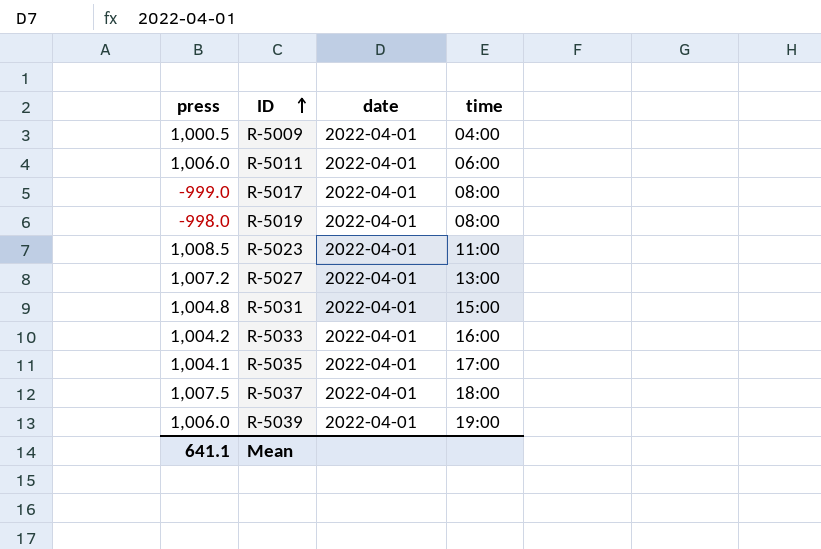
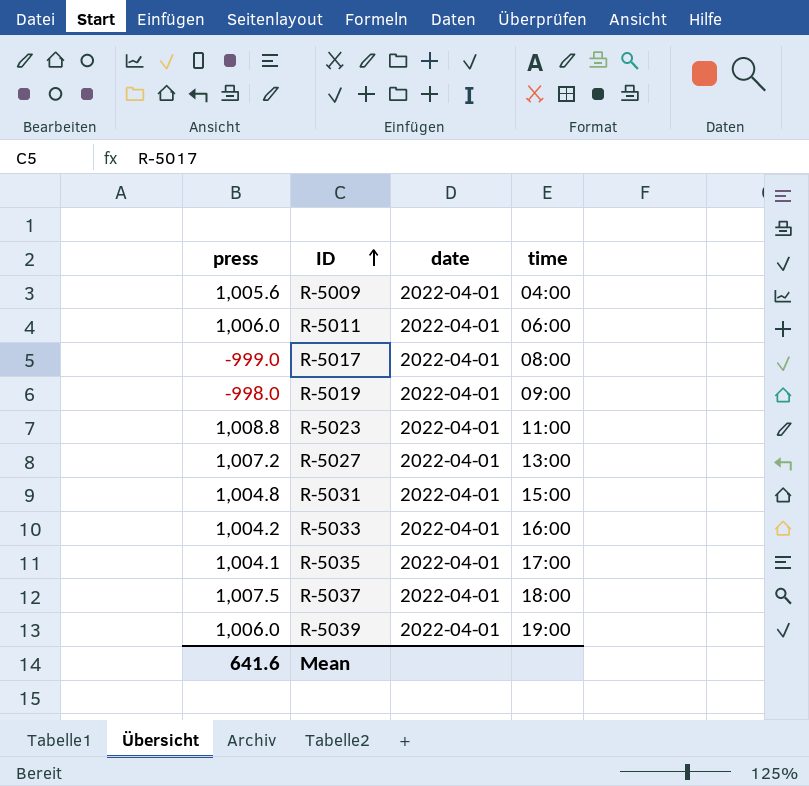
R-5009 | press: 1,000.5 -> 1,005.6
R-5019 | time: 08:00 -> 09:00
R-5023 | press: 1,008.5 -> 1,008.8
Mean | press: 641.1 -> 641.6

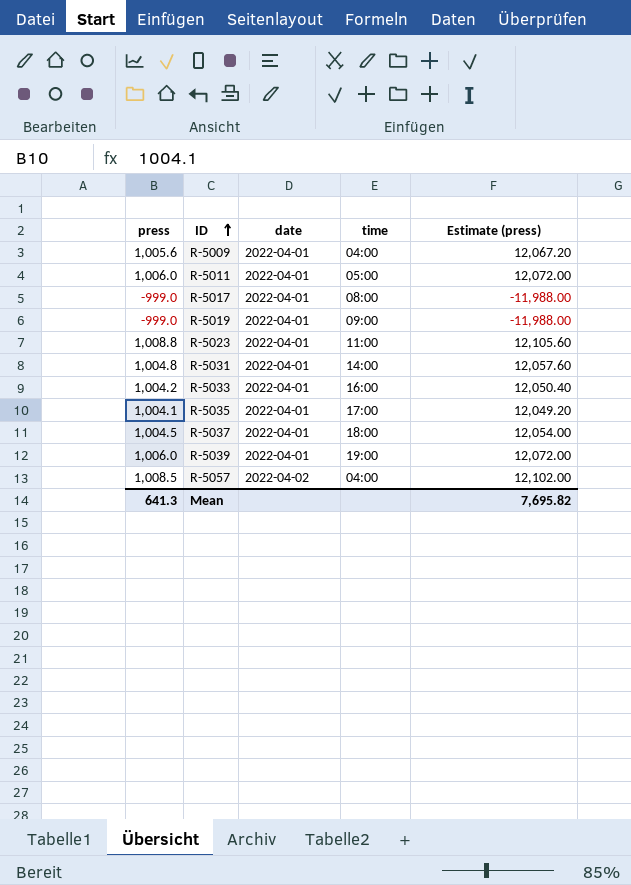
column Estimate (press) | formula: none -> [press] * 12
row R-5027: 1,007.2 | 2022-04-01 | 13:00 -> none
R-5011 | time: 06:00 -> 05:00
R-5019 | press: -998.0 -> -999.0
R-5031 | time: 15:00 -> 14:00
R-5037 | press: 1,007.5 -> 1,004.5
row R-5057: none -> 1,008.5 | 2022-04-02 | 04:00 | 12,102.00
Mean | press: 641.6 -> 641.3

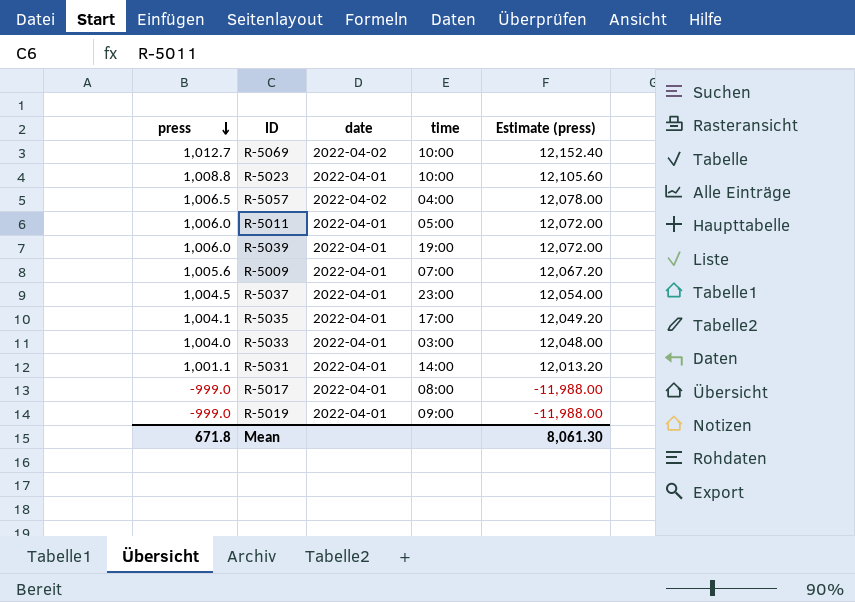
row order: ID ascending -> press descending
row R-5069: none -> 1,012.7 | 2022-04-02 | 10:00 | 12,152.40
R-5023 | time: 11:00 -> 10:00
R-5057 | press: 1,008.5 -> 1,006.5
R-5057 | Estimate (press): 12,102.00 -> 12,078.00
R-5009 | time: 04:00 -> 07:00
R-5037 | time: 18:00 -> 23:00
R-5033 | press: 1,004.2 -> 1,004.0
R-5033 | time: 16:00 -> 03:00
R-5033 | Estimate (press): 12,050.40 -> 12,048.00
R-5031 | press: 1,004.8 -> 1,001.1
R-5031 | Estimate (press): 12,057.60 -> 12,013.20
Mean | press: 641.3 -> 671.8
Mean | Estimate (press): 7,695.82 -> 8,061.30

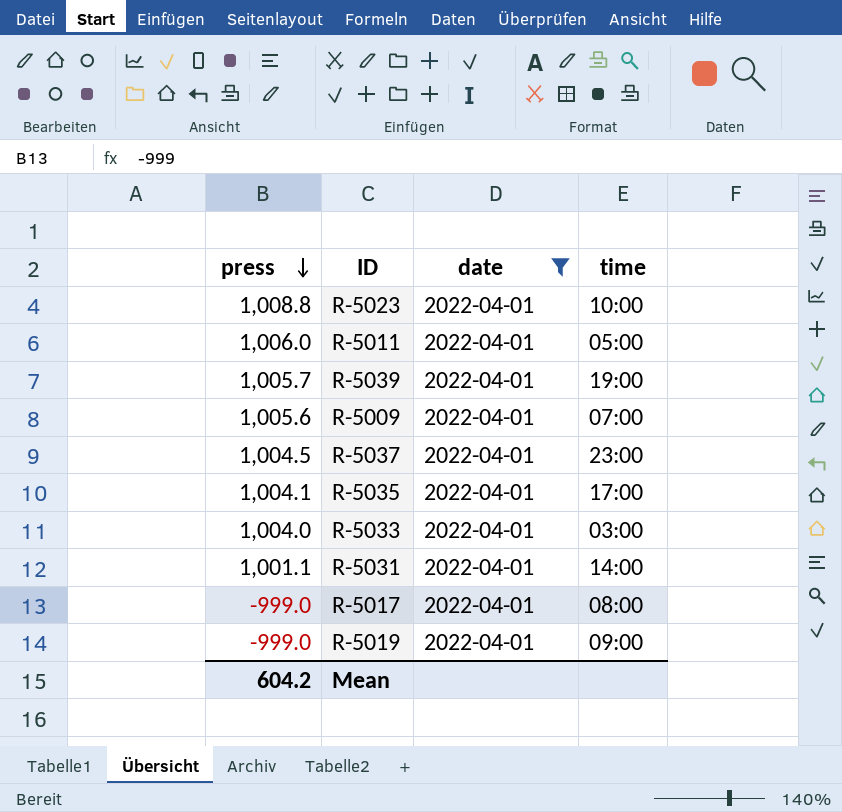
filter: none -> date = 2022-04-01
column Estimate (press) | formula: [press] * 12 -> none
R-5039 | press: 1,006.0 -> 1,005.7
Mean | press: 671.8 -> 604.2

